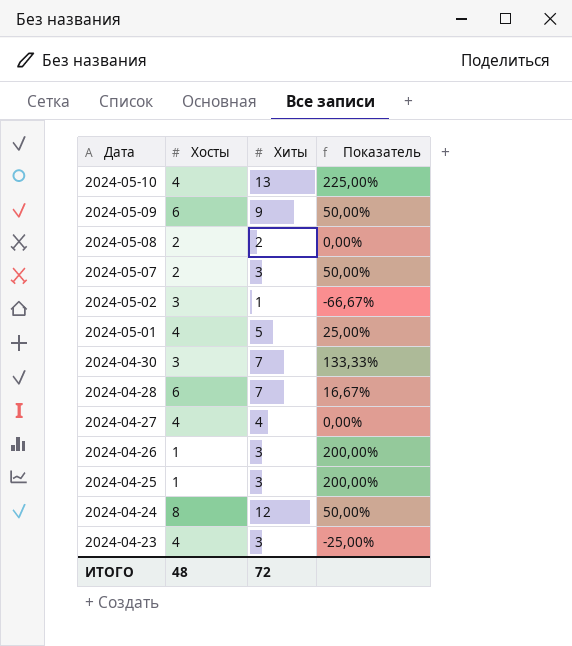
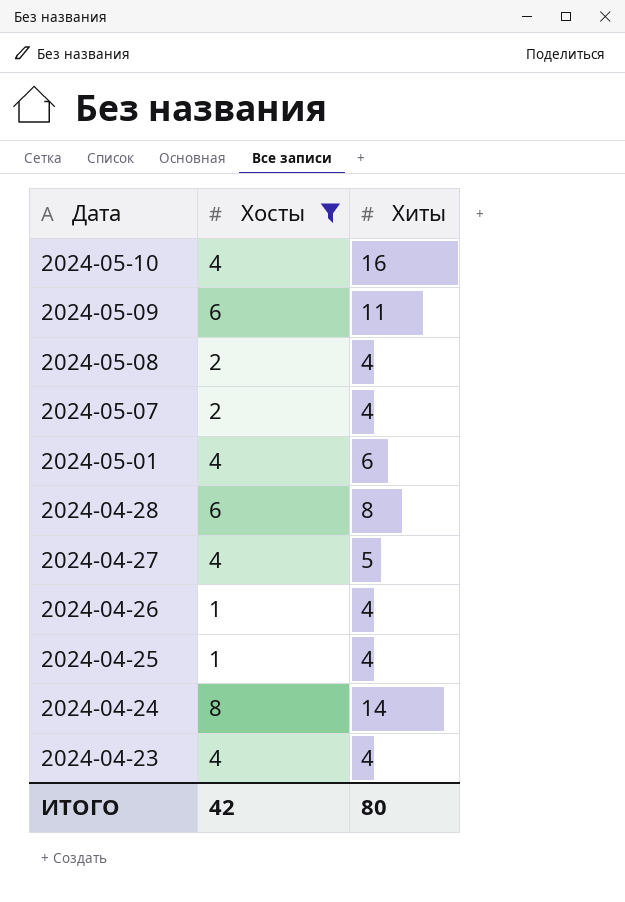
filter: none -> Хосты != 3
column Показатель | formula: ([Хиты] - [Хосты]) / [Хосты] -> none
2024-05-10 | Хиты: 13 -> 16
2024-05-09 | Хиты: 9 -> 11
2024-05-08 | Хиты: 2 -> 4
2024-05-07 | Хиты: 3 -> 4
2024-05-01 | Хиты: 5 -> 6
2024-04-28 | Хиты: 7 -> 8
2024-04-27 | Хиты: 4 -> 5
2024-04-26 | Хиты: 3 -> 4
2024-04-25 | Хиты: 3 -> 4
2024-04-24 | Хиты: 12 -> 14
2024-04-23 | Хиты: 3 -> 4
ИТОГО | Хосты: 48 -> 42
ИТОГО | Хиты: 72 -> 80

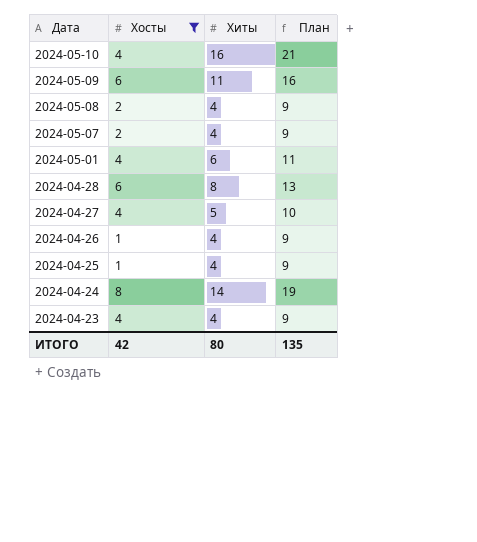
column План | formula: none -> [Хиты] + 5

